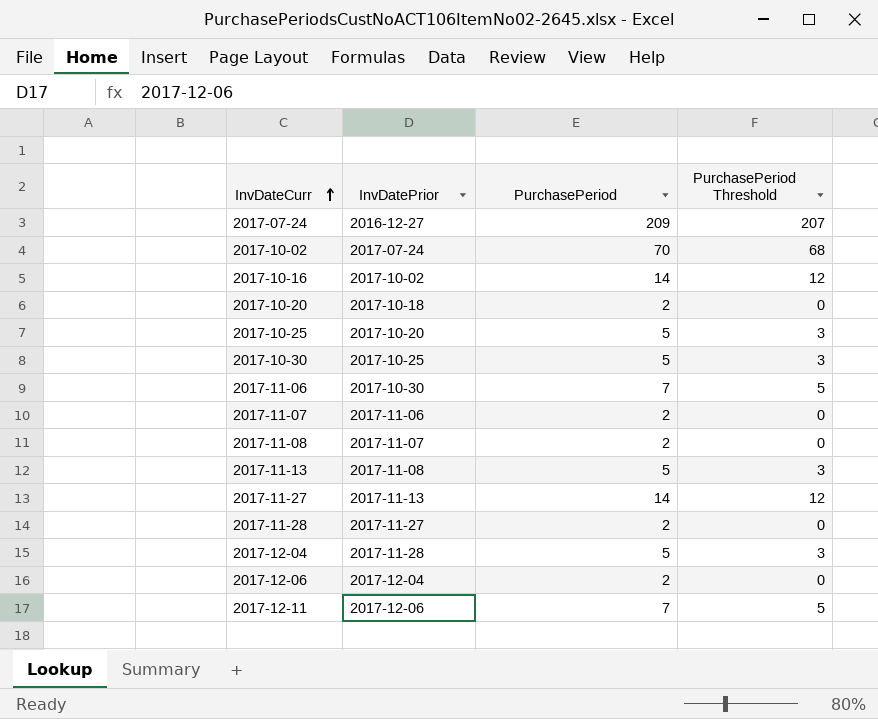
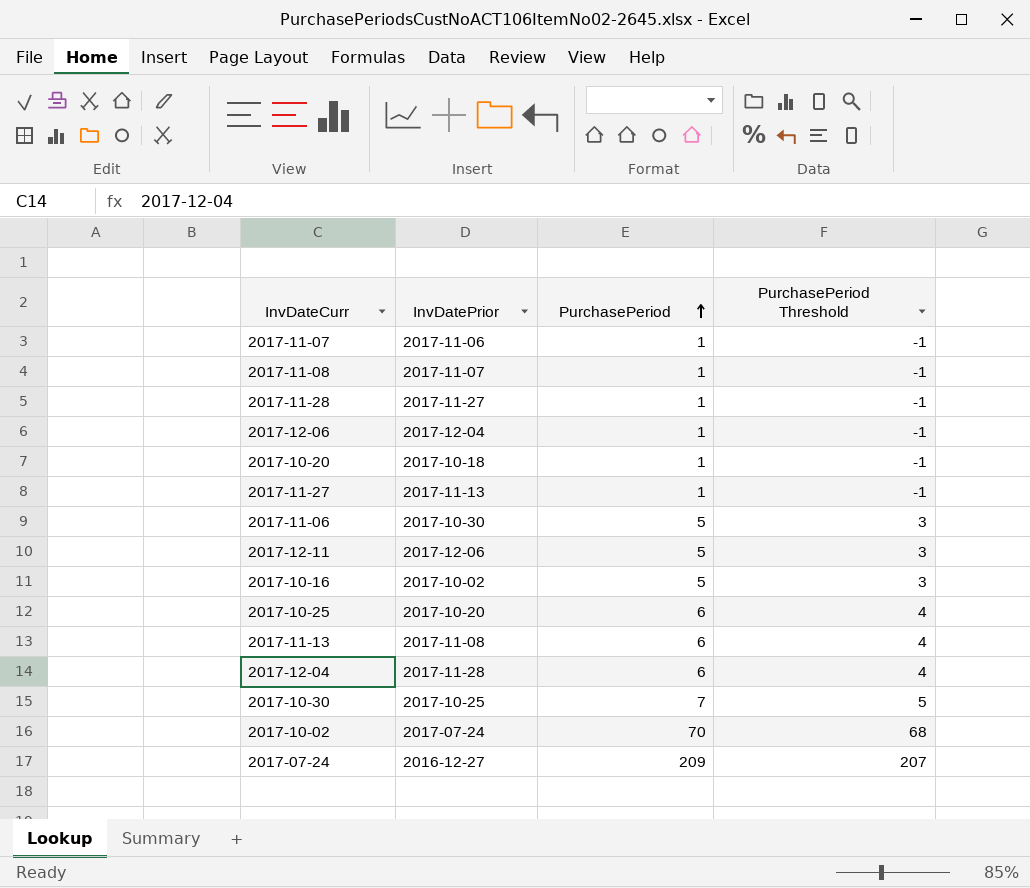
row order: InvDateCurr ascending -> PurchasePeriod ascending
2017-11-07 | PurchasePeriod: 2 -> 1
2017-11-07 | PurchasePeriod Threshold: 0 -> -1
2017-11-08 | PurchasePeriod: 2 -> 1
2017-11-08 | PurchasePeriod Threshold: 0 -> -1
2017-11-28 | PurchasePeriod: 2 -> 1
2017-11-28 | PurchasePeriod Threshold: 0 -> -1
2017-12-06 | PurchasePeriod: 2 -> 1
2017-12-06 | PurchasePeriod Threshold: 0 -> -1
2017-10-20 | PurchasePeriod: 2 -> 1
2017-10-20 | PurchasePeriod Threshold: 0 -> -1
2017-11-27 | PurchasePeriod: 14 -> 1
2017-11-27 | PurchasePeriod Threshold: 12 -> -1
2017-11-06 | PurchasePeriod: 7 -> 5
2017-11-06 | PurchasePeriod Threshold: 5 -> 3
2017-12-11 | PurchasePeriod: 7 -> 5
2017-12-11 | PurchasePeriod Threshold: 5 -> 3
2017-10-16 | PurchasePeriod: 14 -> 5
2017-10-16 | PurchasePeriod Threshold: 12 -> 3
2017-10-25 | PurchasePeriod: 5 -> 6
2017-10-25 | PurchasePeriod Threshold: 3 -> 4
2017-11-13 | PurchasePeriod: 5 -> 6
2017-11-13 | PurchasePeriod Threshold: 3 -> 4
2017-12-04 | PurchasePeriod: 5 -> 6
2017-12-04 | PurchasePeriod Threshold: 3 -> 4
2017-10-30 | PurchasePeriod: 5 -> 7
2017-10-30 | PurchasePeriod Threshold: 3 -> 5

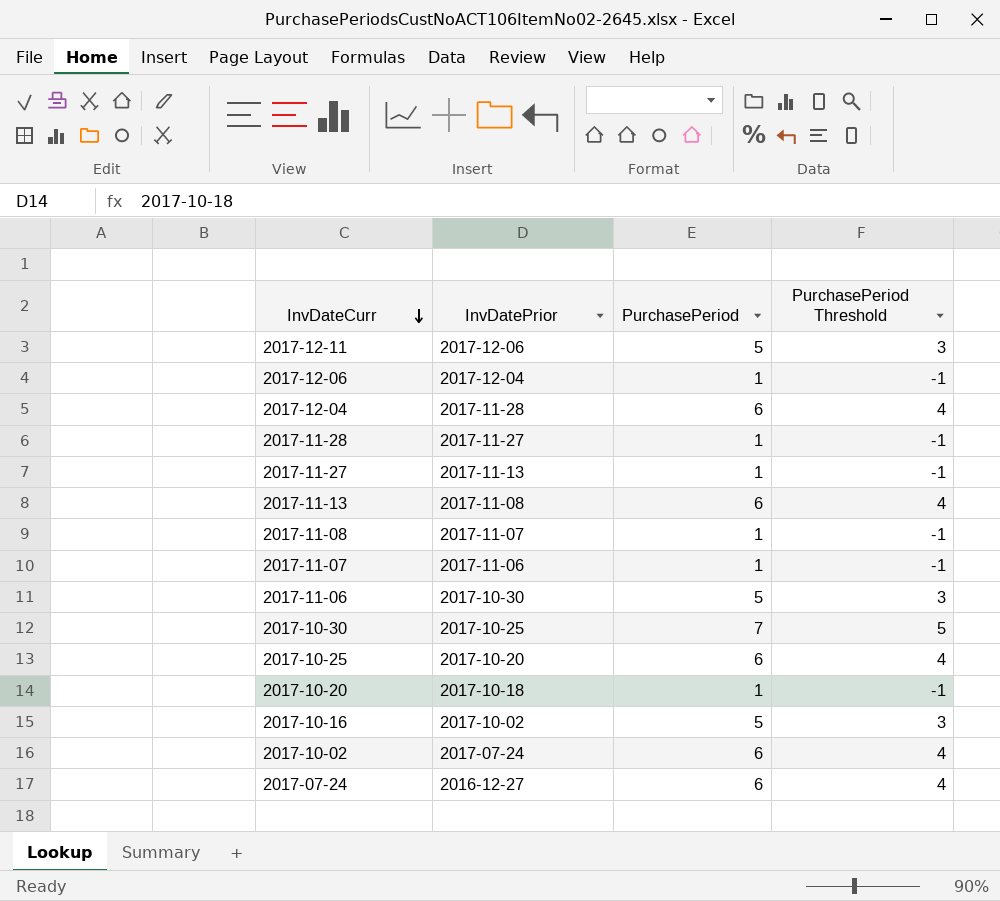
row order: PurchasePeriod ascending -> InvDateCurr descending
2017-10-02 | PurchasePeriod: 70 -> 6
2017-10-02 | PurchasePeriod Threshold: 68 -> 4
2017-07-24 | PurchasePeriod: 209 -> 6
2017-07-24 | PurchasePeriod Threshold: 207 -> 4

